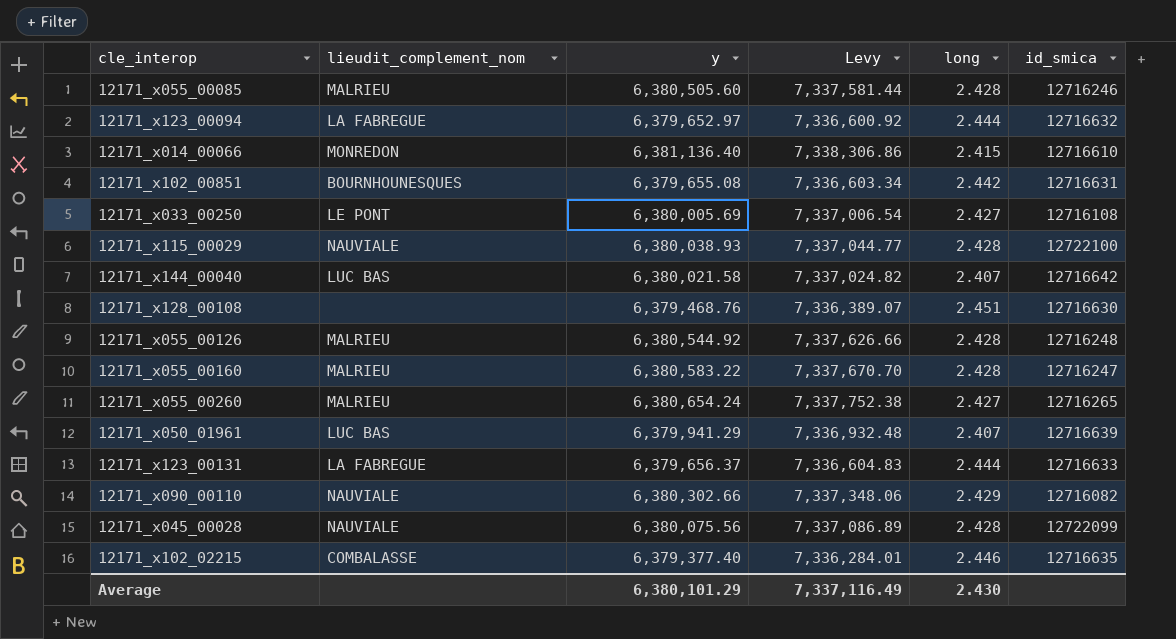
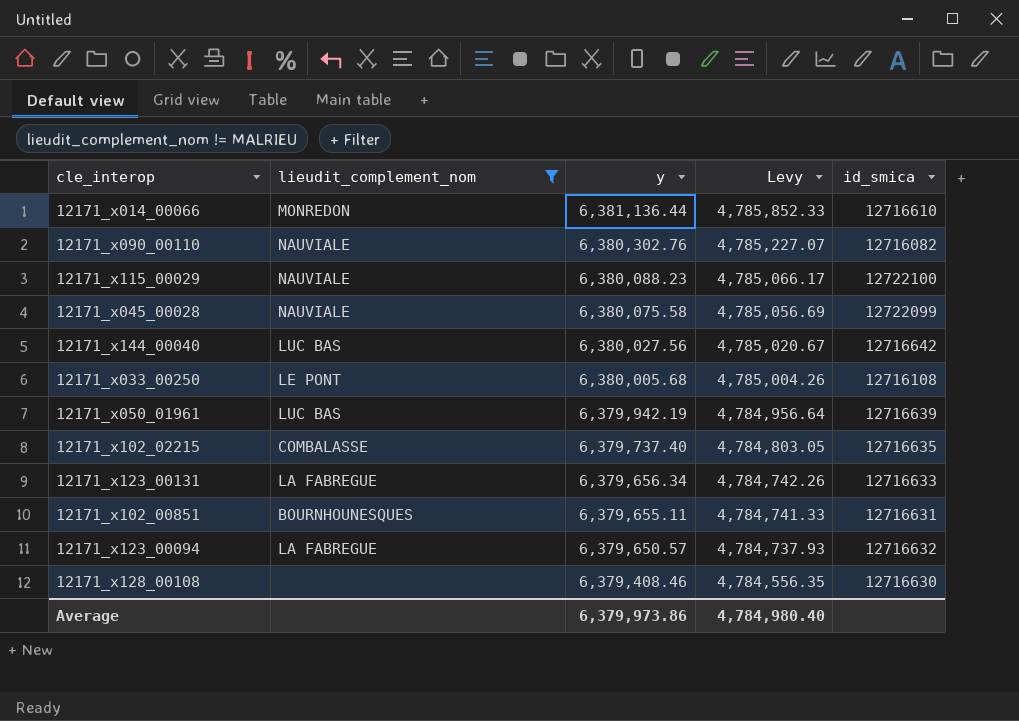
filter: none -> lieudit_complement_nom != MALRIEU
row order: none -> y descending
column long | position: 5 -> none
column Levy | formula: [y] * 1.15 -> [y] * 0.75
12171_x014_00066 | y: 6,381,136.40 -> 6,381,136.44
12171_x090_00110 | y: 6,380,302.66 -> 6,380,302.76
12171_x115_00029 | y: 6,380,038.93 -> 6,380,088.23
12171_x045_00028 | y: 6,380,075.56 -> 6,380,075.58
12171_x144_00040 | y: 6,380,021.58 -> 6,380,027.56
12171_x033_00250 | y: 6,380,005.69 -> 6,380,005.68
12171_x050_01961 | y: 6,379,941.29 -> 6,379,942.19
12171_x102_02215 | y: 6,379,377.40 -> 6,379,737.40
12171_x123_00131 | y: 6,379,656.37 -> 6,379,656.34
12171_x102_00851 | y: 6,379,655.08 -> 6,379,655.11
12171_x123_00094 | y: 6,379,652.97 -> 6,379,650.57
12171_x128_00108 | y: 6,379,468.76 -> 6,379,408.46
Average | y: 6,380,101.29 -> 6,379,973.86
Average | Levy: 7,337,116.49 -> 4,784,980.40

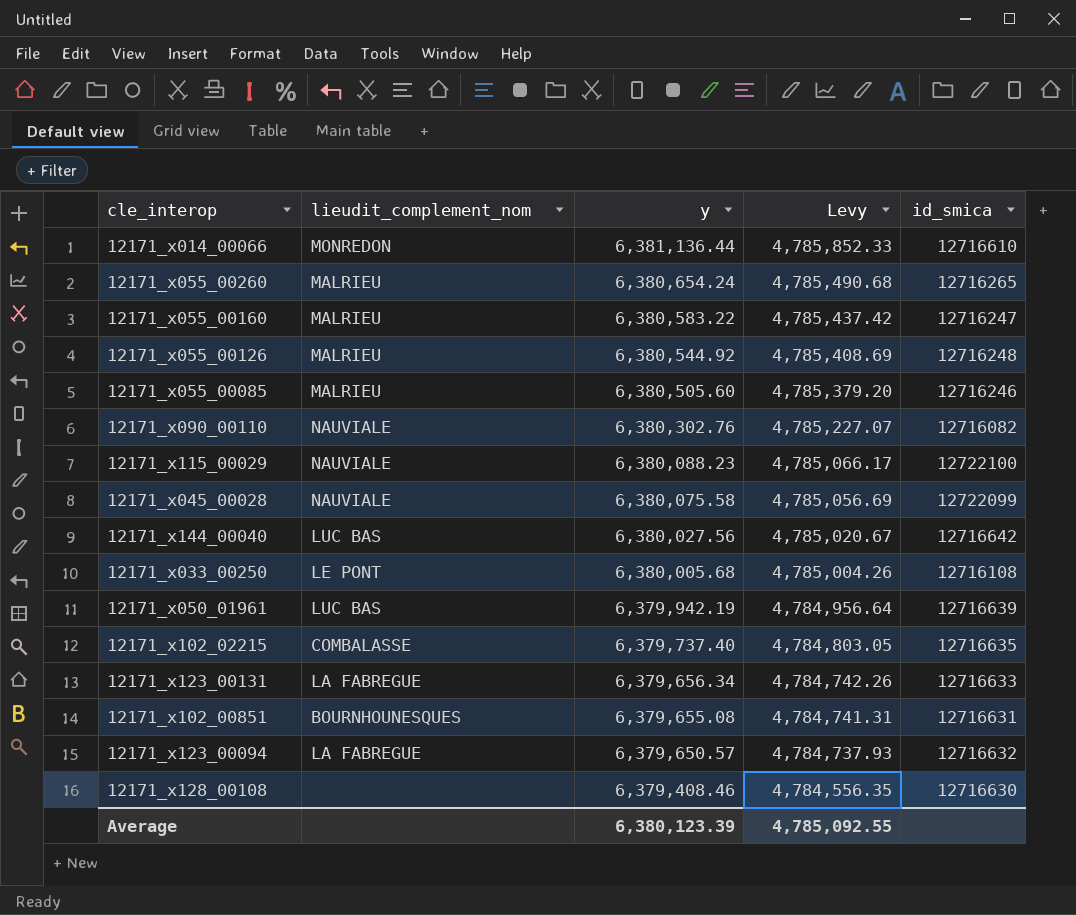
filter: lieudit_complement_nom != MALRIEU -> none
12171_x102_00851 | y: 6,379,655.11 -> 6,379,655.08
12171_x102_00851 | Levy: 4,784,741.33 -> 4,784,741.31
Average | y: 6,379,973.86 -> 6,380,123.39
Average | Levy: 4,784,980.40 -> 4,785,092.55

